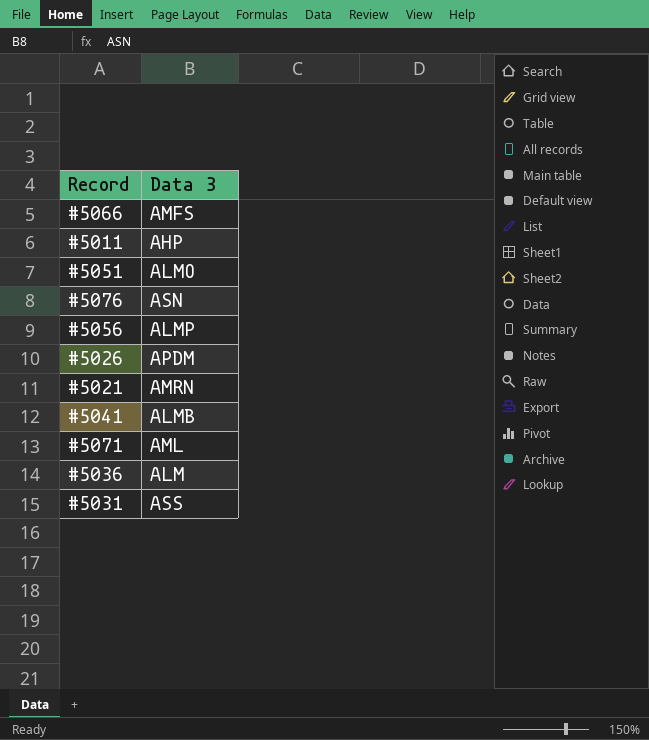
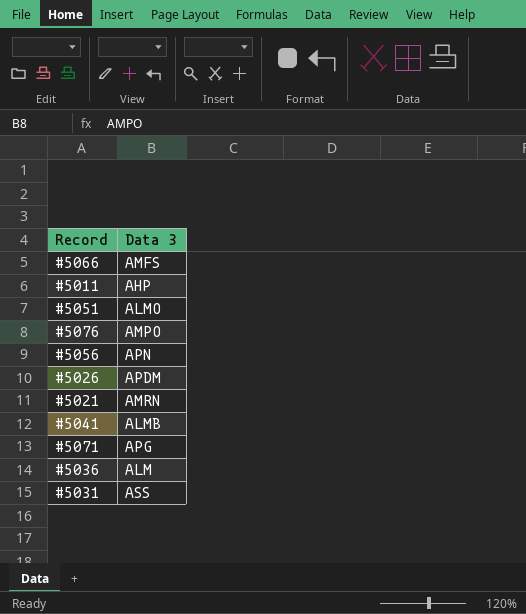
#5076 | Data 3: ASN -> AMPO
#5056 | Data 3: ALMP -> APN
#5071 | Data 3: AML -> APG

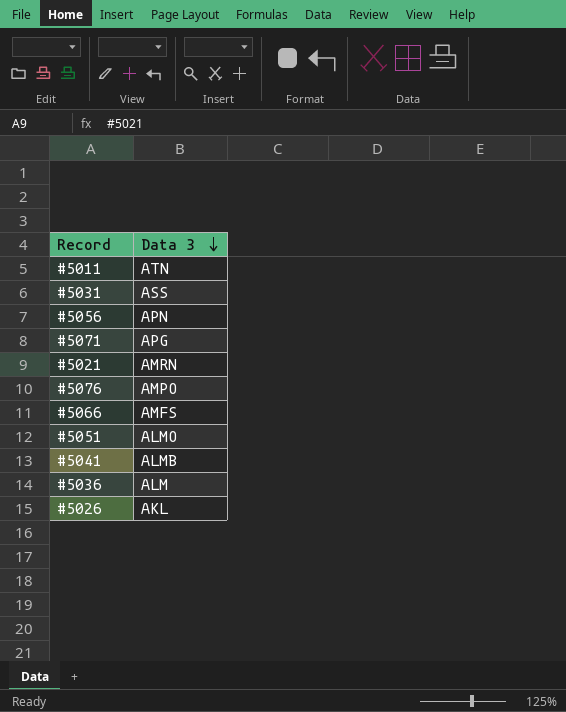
row order: none -> Data 3 descending
#5011 | Data 3: AHP -> ATN
#5026 | Data 3: APDM -> AKL

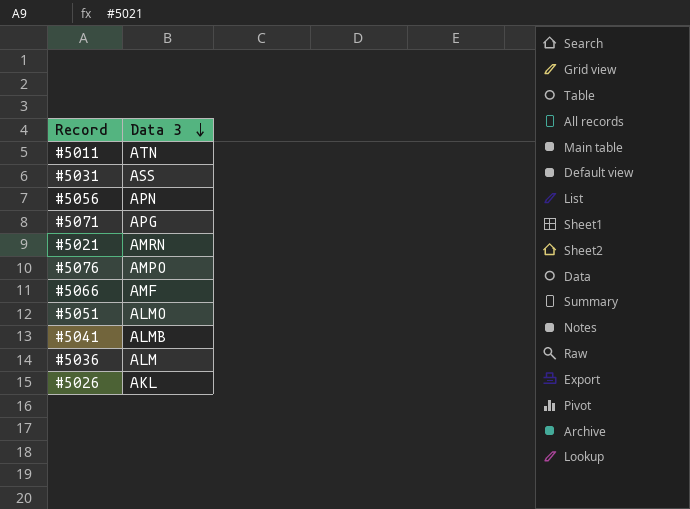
#5066 | Data 3: AMFS -> AMF

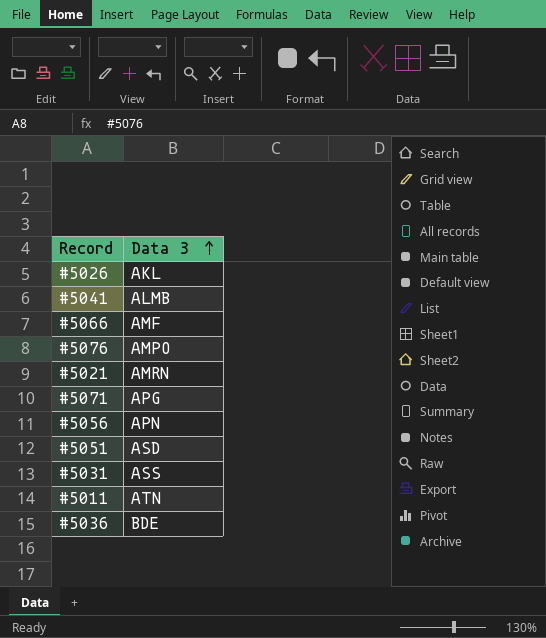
row order: Data 3 descending -> Data 3 ascending
#5051 | Data 3: ALMO -> ASD
#5036 | Data 3: ALM -> BDE

